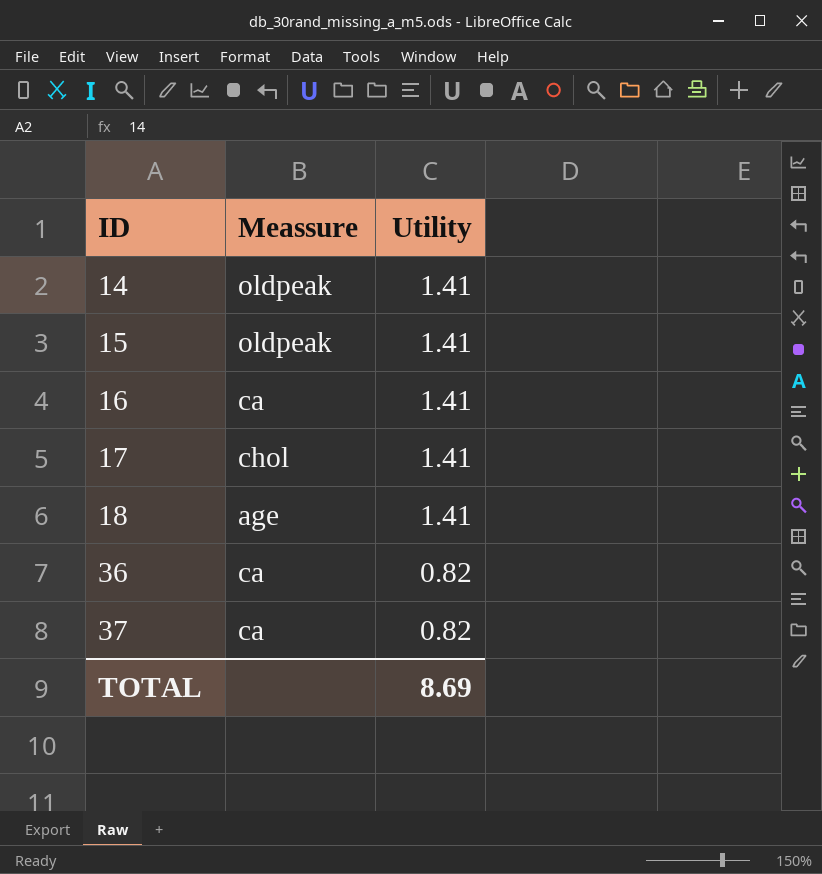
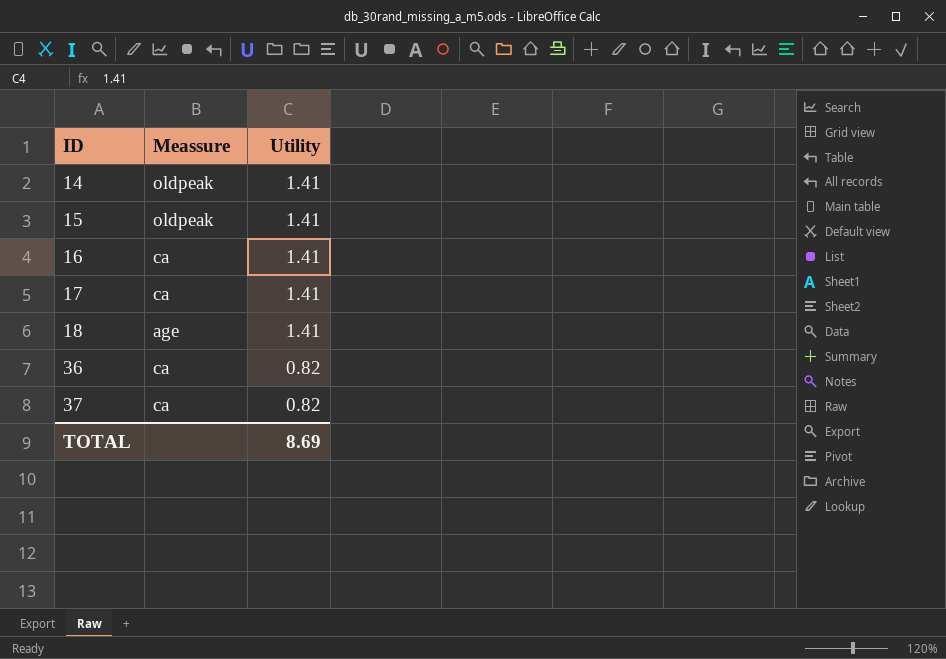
17 | Meassure: chol -> ca

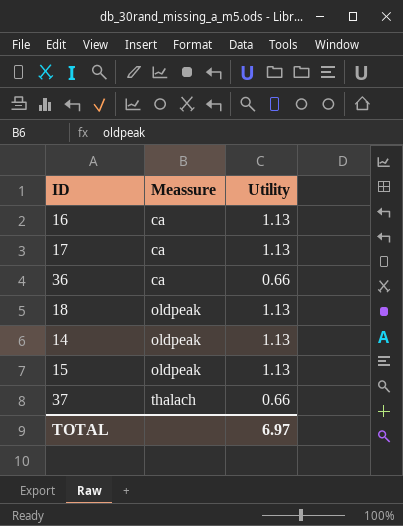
row order: ID ascending -> Meassure ascending
16 | Utility: 1.41 -> 1.13
17 | Utility: 1.41 -> 1.13
36 | Utility: 0.82 -> 0.66
18 | Meassure: age -> oldpeak
18 | Utility: 1.41 -> 1.13
14 | Utility: 1.41 -> 1.13
15 | Utility: 1.41 -> 1.13
37 | Meassure: ca -> thalach
37 | Utility: 0.82 -> 0.66
TOTAL | Utility: 8.69 -> 6.97

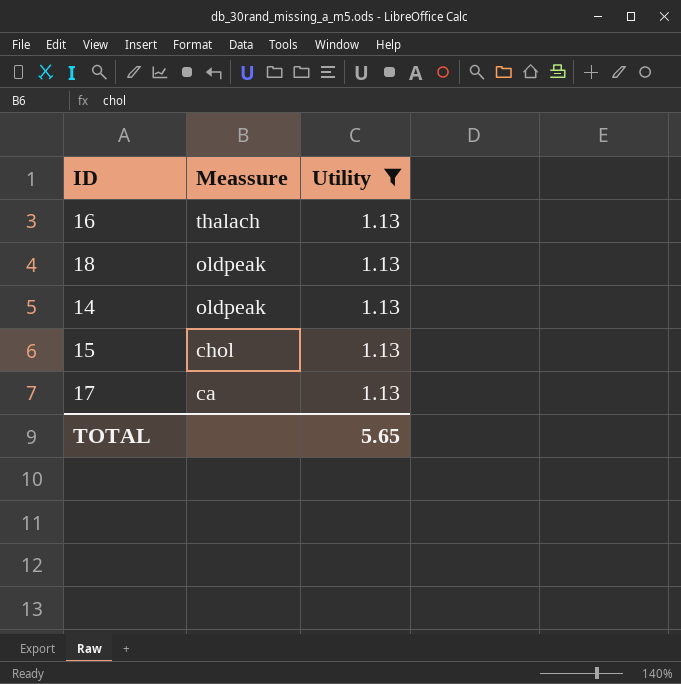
filter: none -> Utility = 1.13
row order: Meassure ascending -> Meassure descending
16 | Meassure: ca -> thalach
15 | Meassure: oldpeak -> chol
TOTAL | Utility: 6.97 -> 5.65

